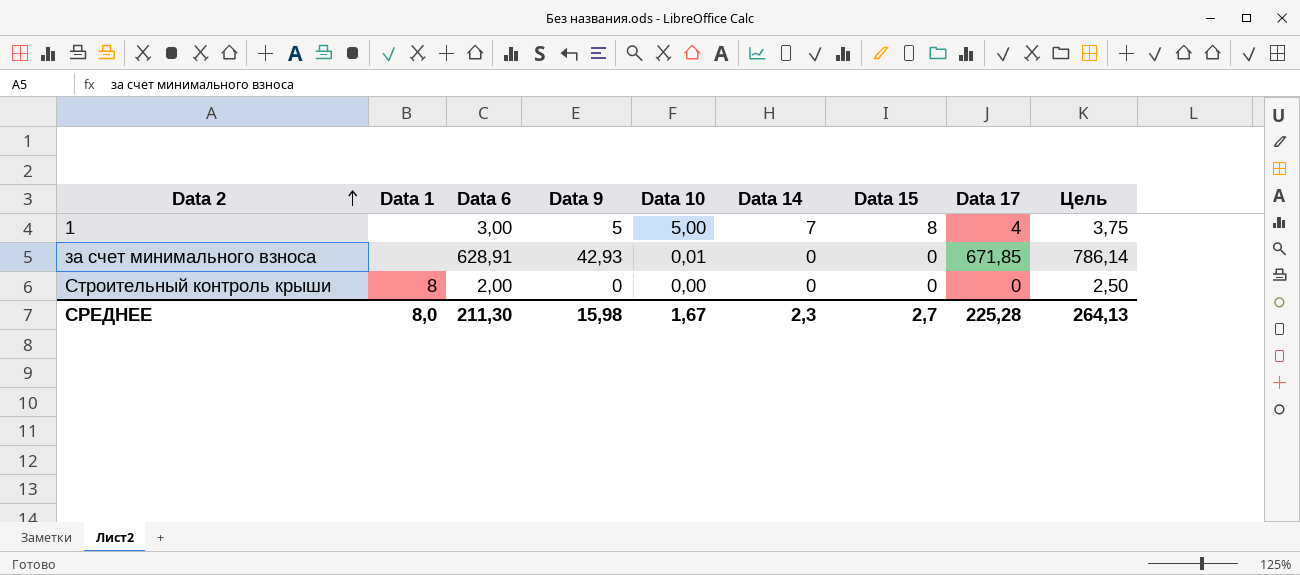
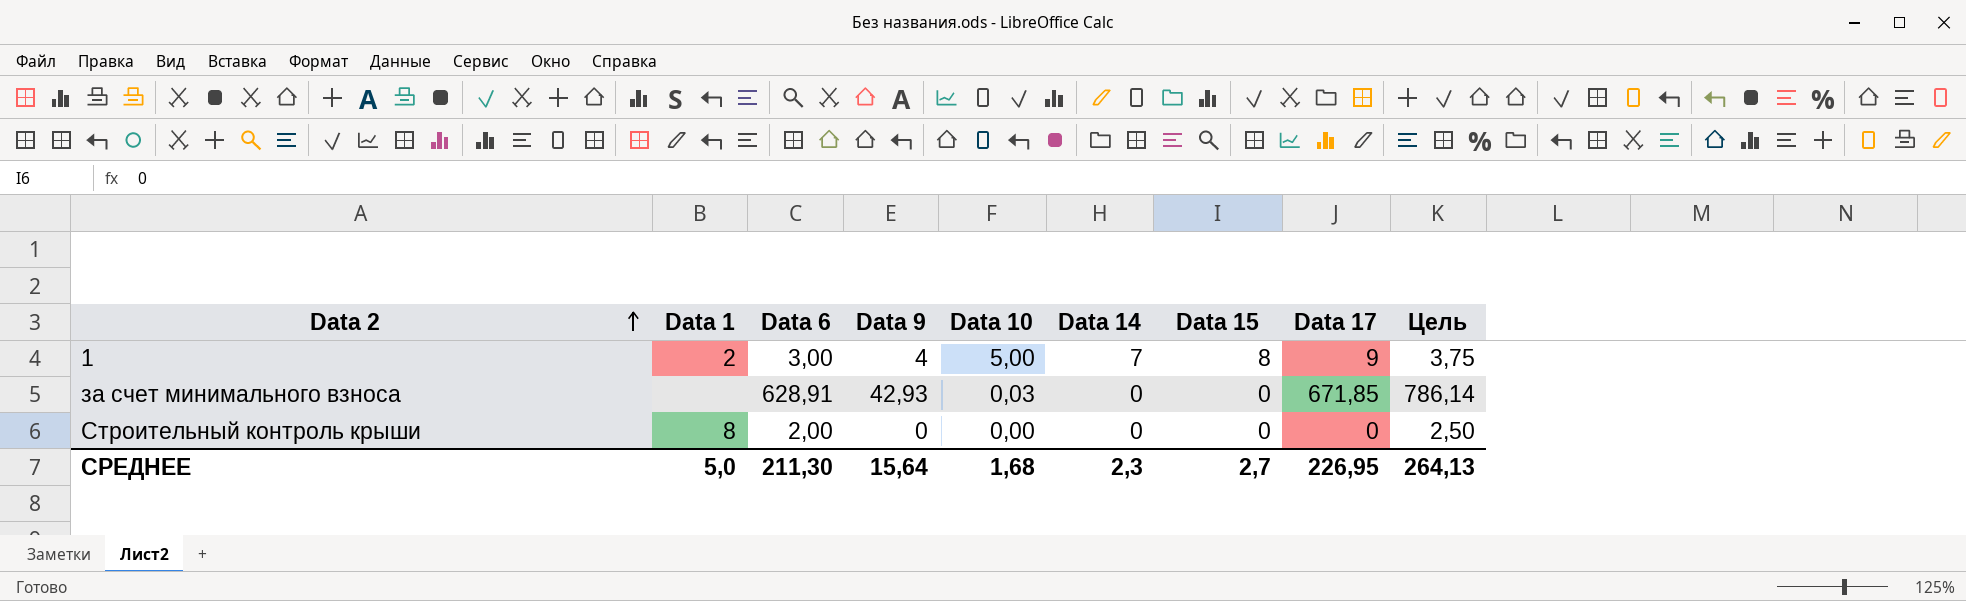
1 | Data 1: none -> 2
1 | Data 9: 5 -> 4
1 | Data 17: 4 -> 9
за счет минимального взноса | Data 10: 0,01 -> 0,03
СРЕДНЕЕ | Data 1: 8,0 -> 5,0
СРЕДНЕЕ | Data 9: 15,98 -> 15,64
СРЕДНЕЕ | Data 10: 1,67 -> 1,68
СРЕДНЕЕ | Data 17: 225,28 -> 226,95

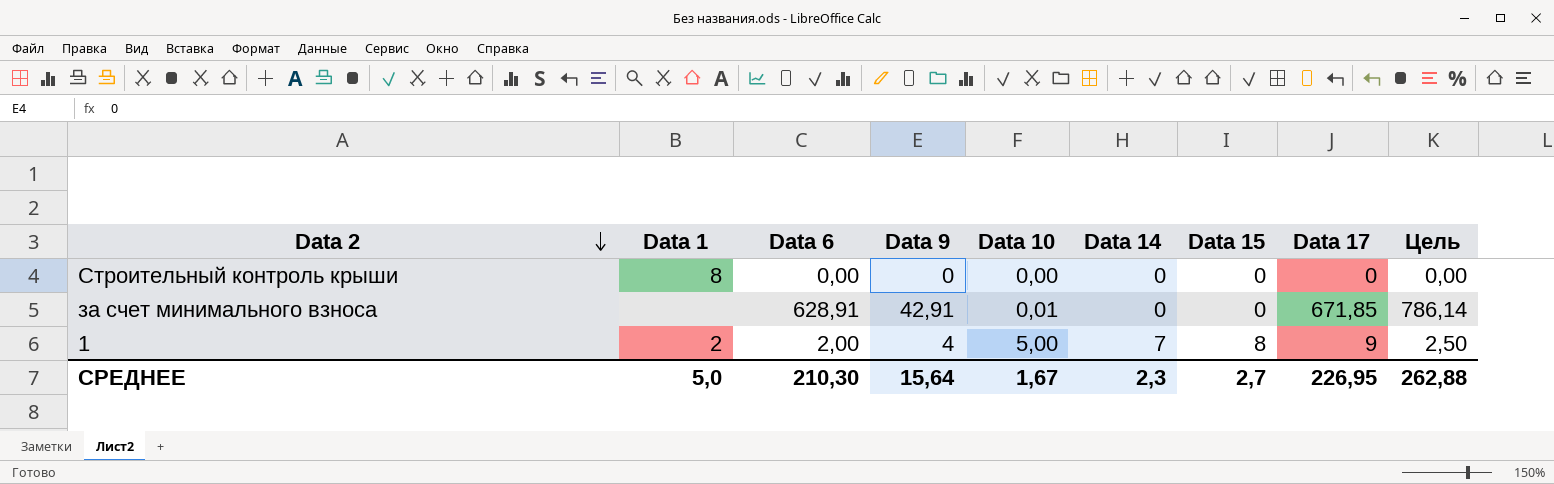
row order: Data 2 ascending -> Data 2 descending
Строительный контроль крыши | Data 6: 2,00 -> 0,00
Строительный контроль крыши | Цель: 2,50 -> 0,00
за счет минимального взноса | Data 9: 42,93 -> 42,91
за счет минимального взноса | Data 10: 0,03 -> 0,01
1 | Data 6: 3,00 -> 2,00
1 | Цель: 3,75 -> 2,50
СРЕДНЕЕ | Data 6: 211,30 -> 210,30
СРЕДНЕЕ | Data 10: 1,68 -> 1,67
СРЕДНЕЕ | Цель: 264,13 -> 262,88

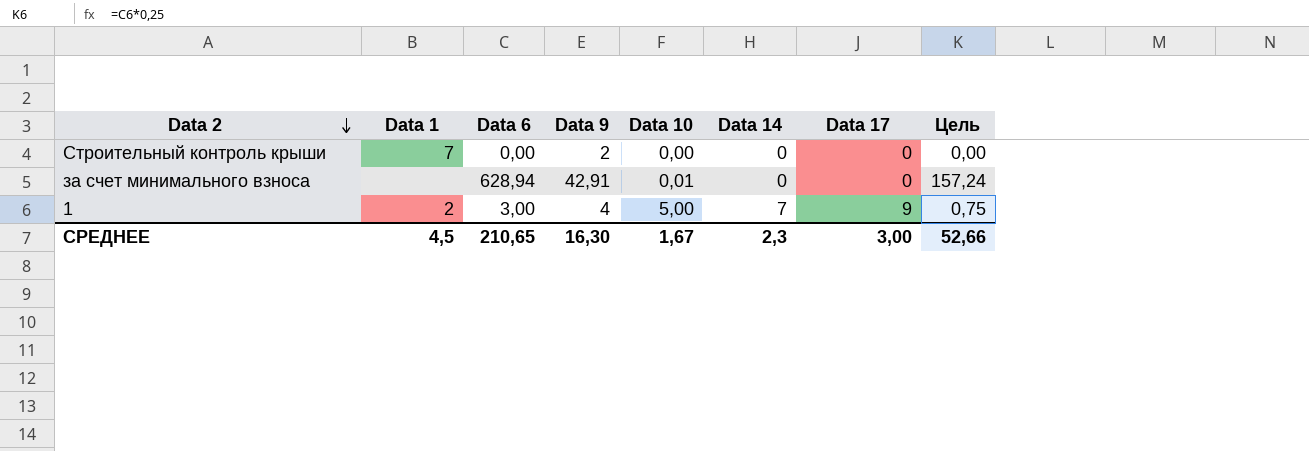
column Data 15 | position: 7 -> none
column Цель | formula: [Data 6] * 1,25 -> [Data 6] * 0,25
Строительный контроль крыши | Data 1: 8 -> 7
Строительный контроль крыши | Data 9: 0 -> 2
за счет минимального взноса | Data 6: 628,91 -> 628,94
за счет минимального взноса | Data 17: 671,85 -> 0
1 | Data 6: 2,00 -> 3,00
СРЕДНЕЕ | Data 1: 5,0 -> 4,5
СРЕДНЕЕ | Data 6: 210,30 -> 210,65
СРЕДНЕЕ | Data 9: 15,64 -> 16,30
СРЕДНЕЕ | Data 17: 226,95 -> 3,00
СРЕДНЕЕ | Цель: 262,88 -> 52,66

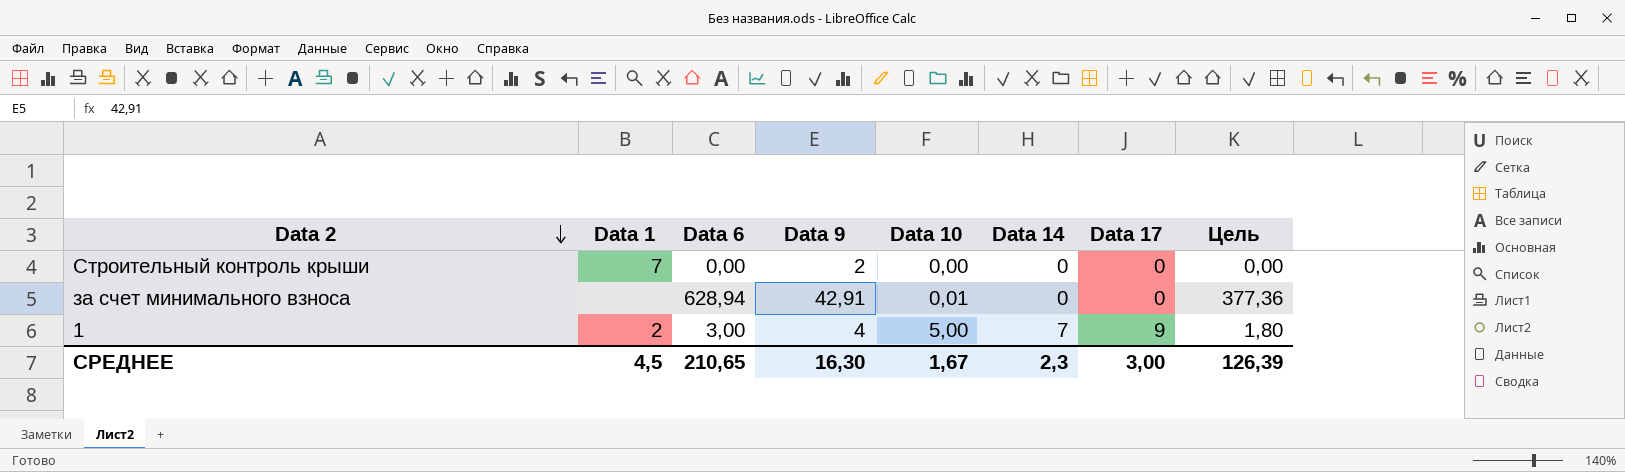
column Цель | formula: [Data 6] * 0,25 -> [Data 6] * 0,6
СРЕДНЕЕ | Цель: 52,66 -> 126,39

